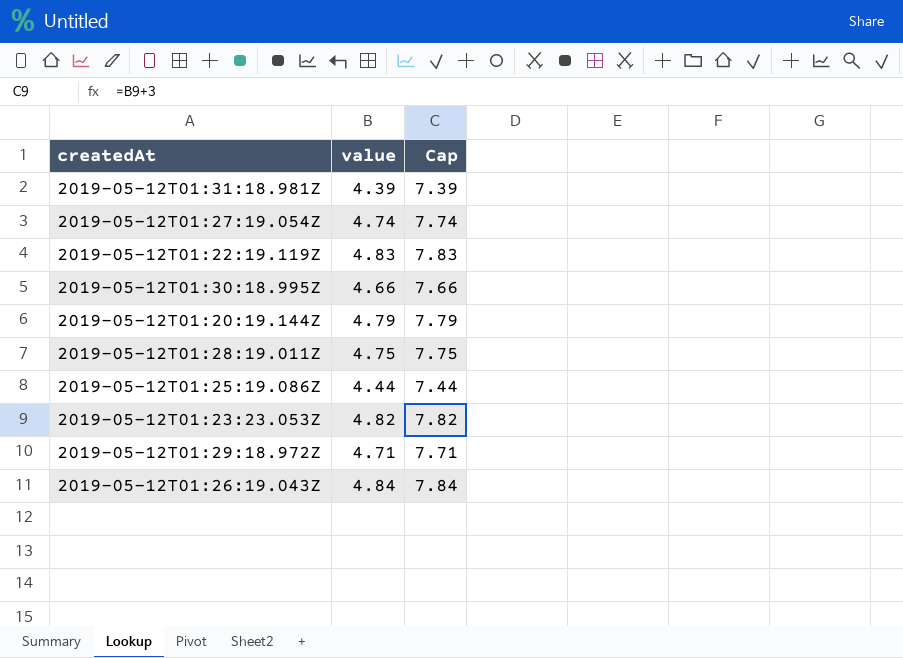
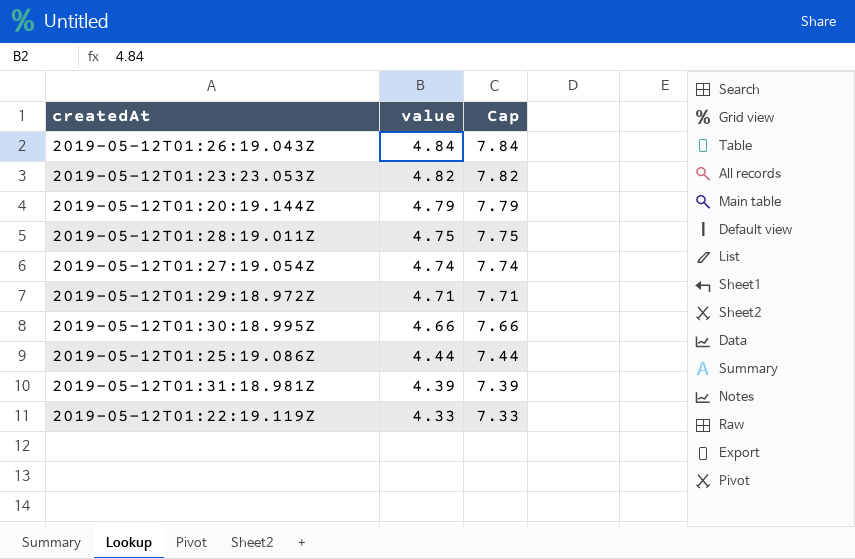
row order: none -> value descending
2019-05-12T01:22:19.119Z | value: 4.83 -> 4.33
2019-05-12T01:22:19.119Z | Cap: 7.83 -> 7.33

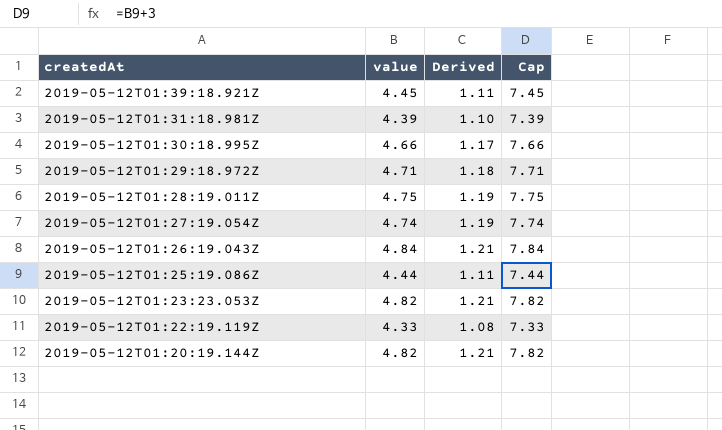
row order: value descending -> createdAt descending
column Derived | formula: none -> [value] * 0.25
row 2019-05-12T01:39:18.921Z: none -> 4.45 | 1.11 | 7.45
2019-05-12T01:20:19.144Z | value: 4.79 -> 4.82
2019-05-12T01:20:19.144Z | Cap: 7.79 -> 7.82

